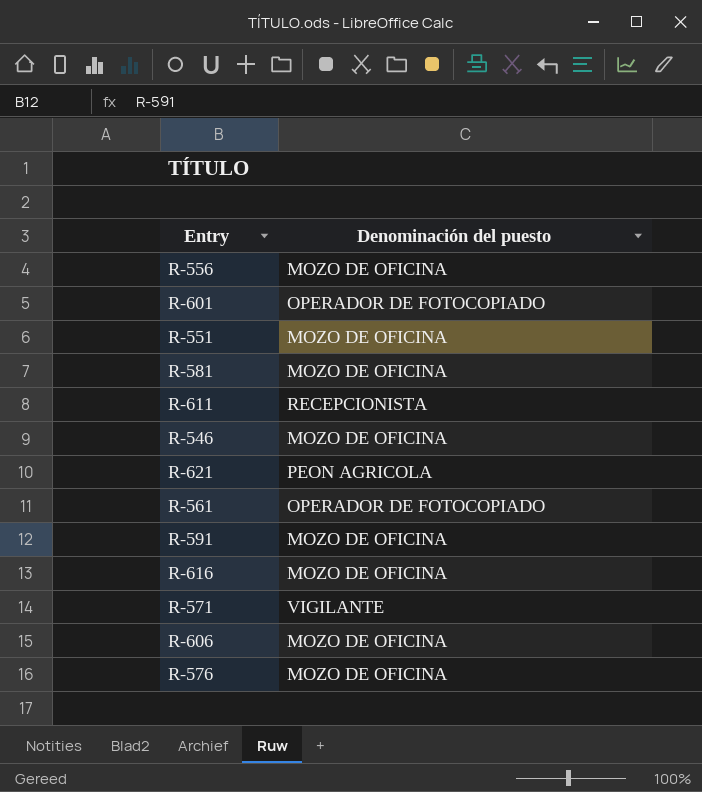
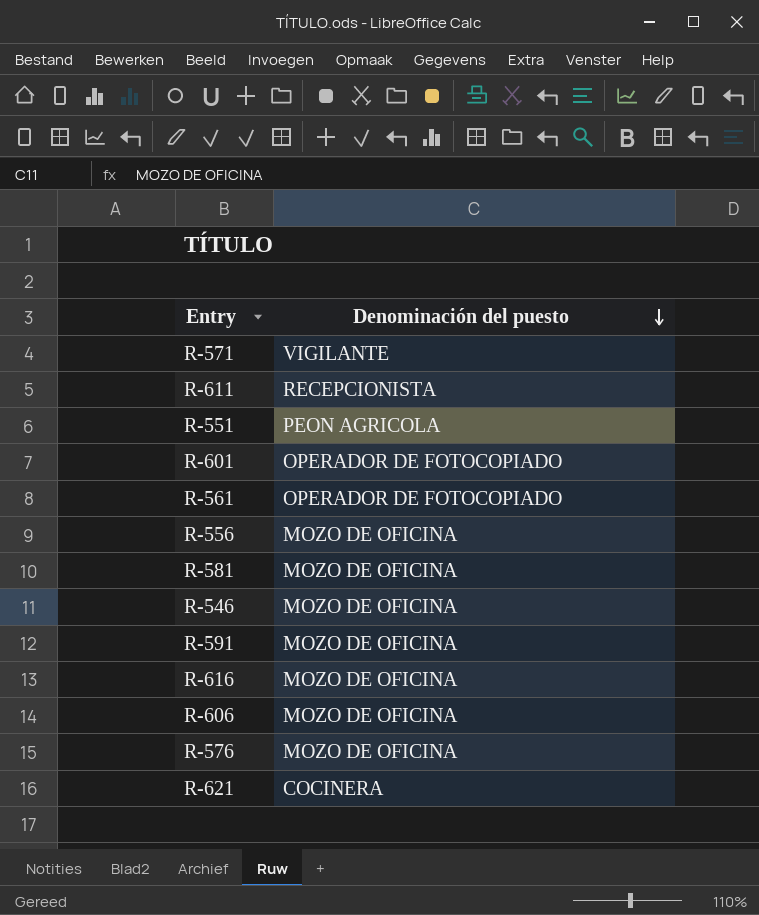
row order: none -> Denominación del puesto descending
R-551 | Denominación del puesto: MOZO DE OFICINA -> PEON AGRICOLA
R-621 | Denominación del puesto: PEON AGRICOLA -> COCINERA

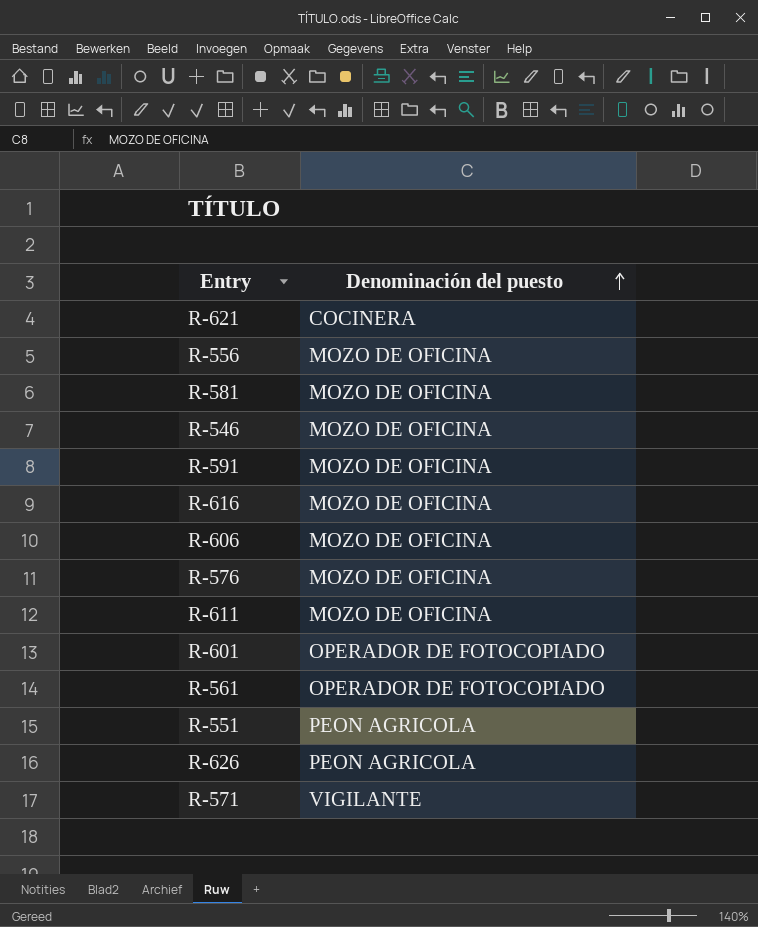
row order: Denominación del puesto descending -> Denominación del puesto ascending
R-611 | Denominación del puesto: RECEPCIONISTA -> MOZO DE OFICINA
row R-626: none -> PEON AGRICOLA

